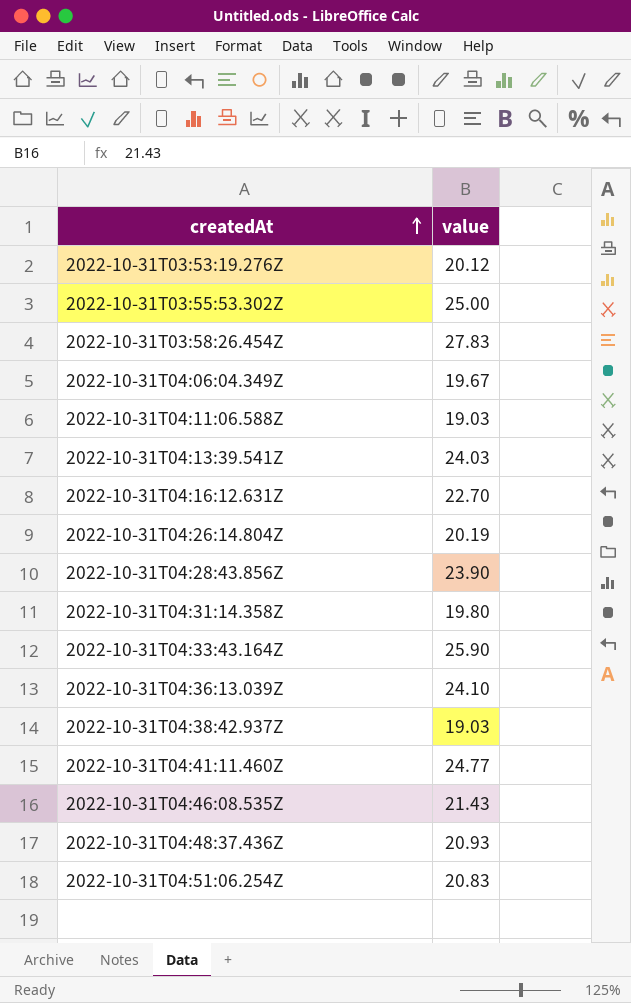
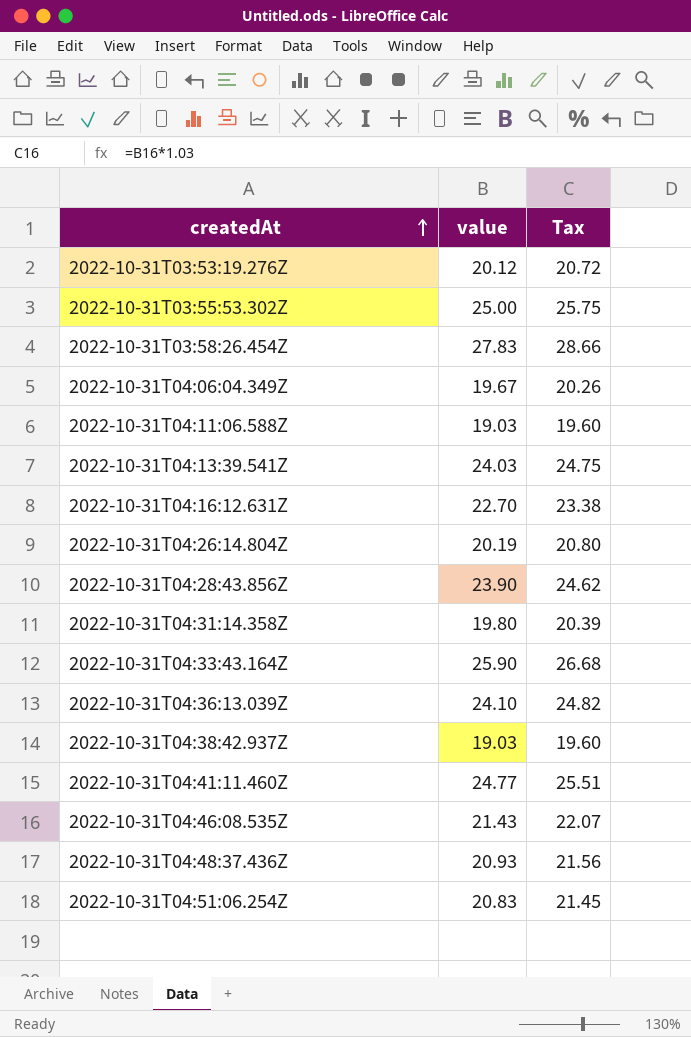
column Tax | formula: none -> [value] * 1.03

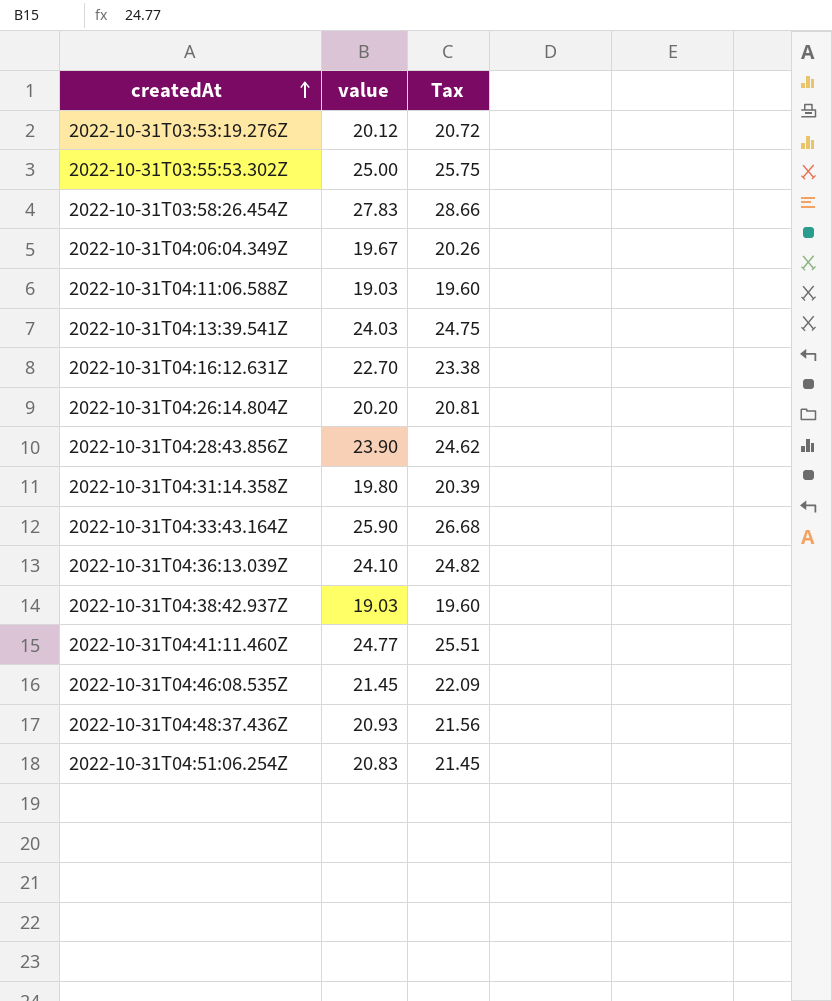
2022-10-31T04:26:14.804Z | value: 20.19 -> 20.20
2022-10-31T04:26:14.804Z | Tax: 20.80 -> 20.81
2022-10-31T04:46:08.535Z | value: 21.43 -> 21.45
2022-10-31T04:46:08.535Z | Tax: 22.07 -> 22.09

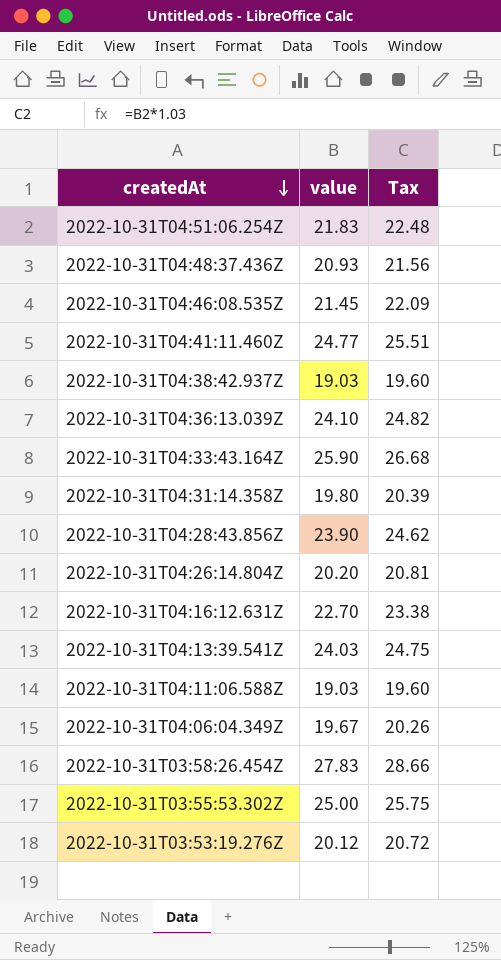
row order: createdAt ascending -> createdAt descending
2022-10-31T04:51:06.254Z | value: 20.83 -> 21.83
2022-10-31T04:51:06.254Z | Tax: 21.45 -> 22.48

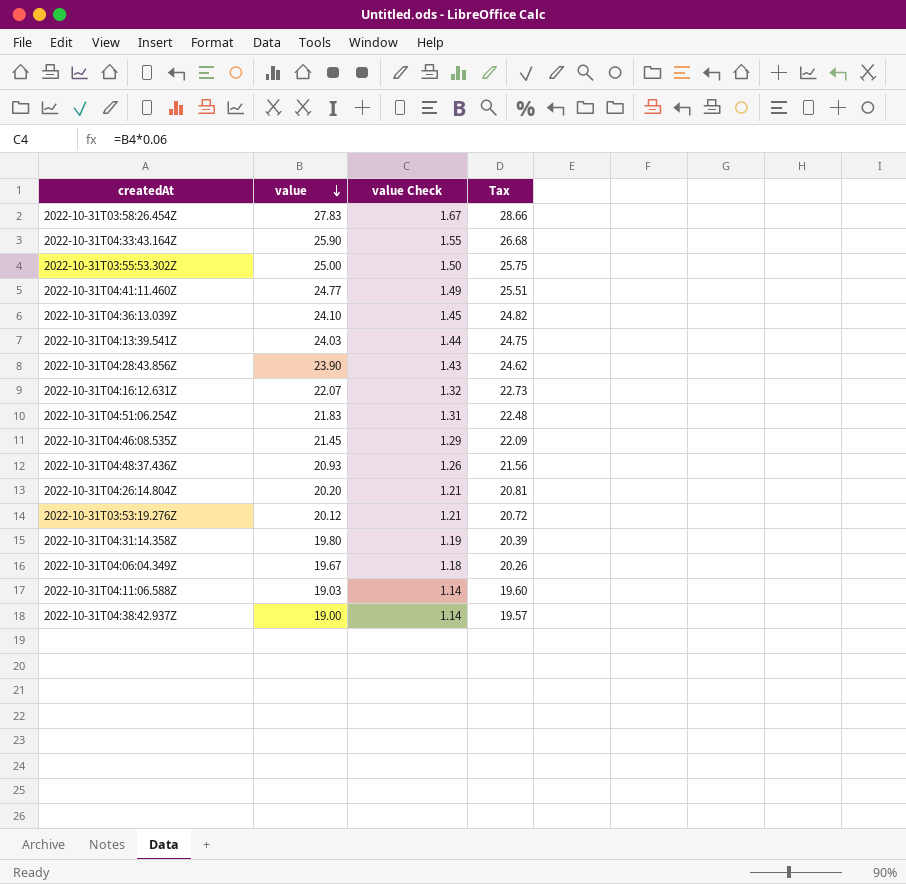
row order: createdAt descending -> value descending
column value Check | formula: none -> [value] * 0.06
2022-10-31T04:16:12.631Z | value: 22.70 -> 22.07
2022-10-31T04:16:12.631Z | Tax: 23.38 -> 22.73
2022-10-31T04:38:42.937Z | value: 19.03 -> 19.00
2022-10-31T04:38:42.937Z | Tax: 19.60 -> 19.57

